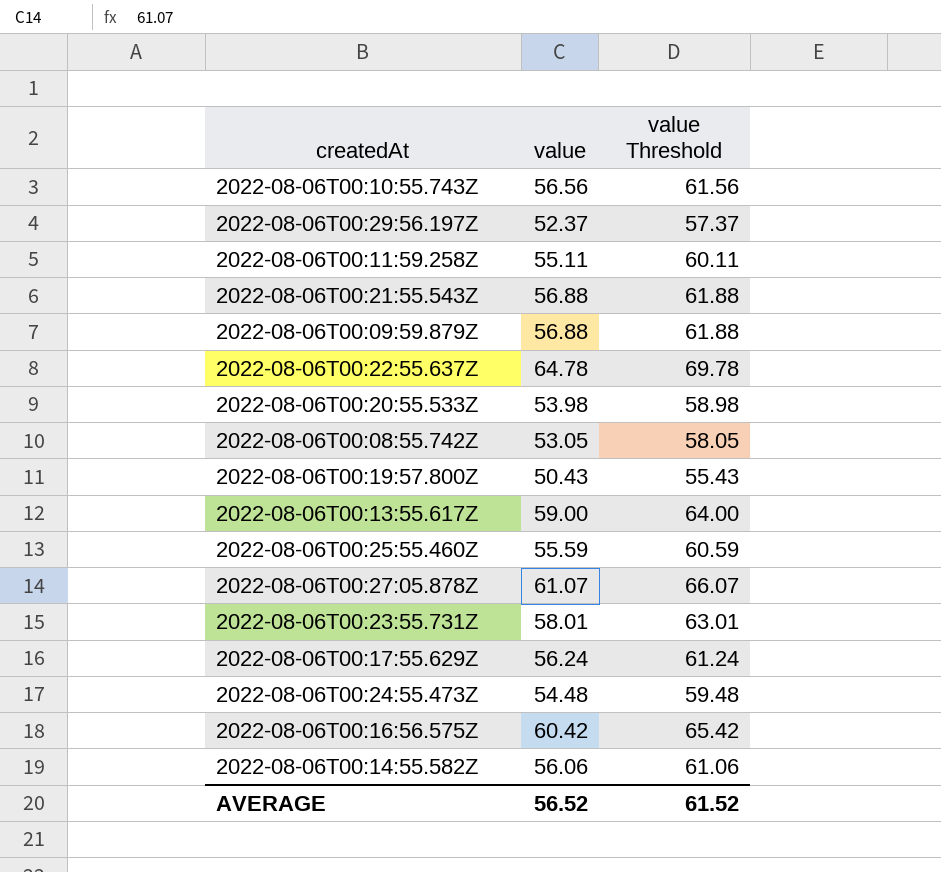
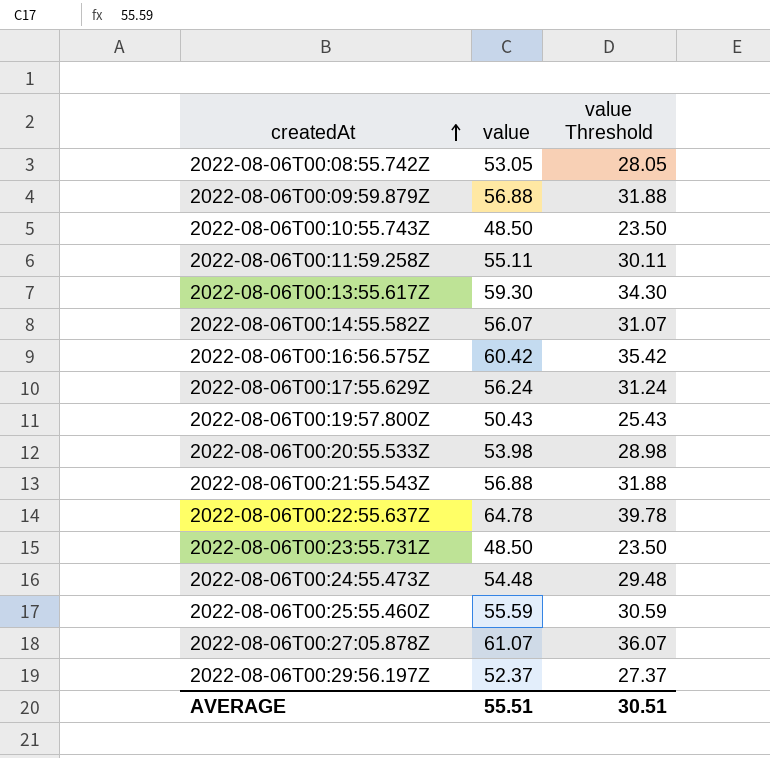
row order: none -> createdAt ascending
column value Threshold | formula: [value] + 5 -> [value] - 25
2022-08-06T00:10:55.743Z | value: 56.56 -> 48.50
2022-08-06T00:13:55.617Z | value: 59.00 -> 59.30
2022-08-06T00:14:55.582Z | value: 56.06 -> 56.07
2022-08-06T00:23:55.731Z | value: 58.01 -> 48.50
AVERAGE | value: 56.52 -> 55.51
AVERAGE | value Threshold: 61.52 -> 30.51

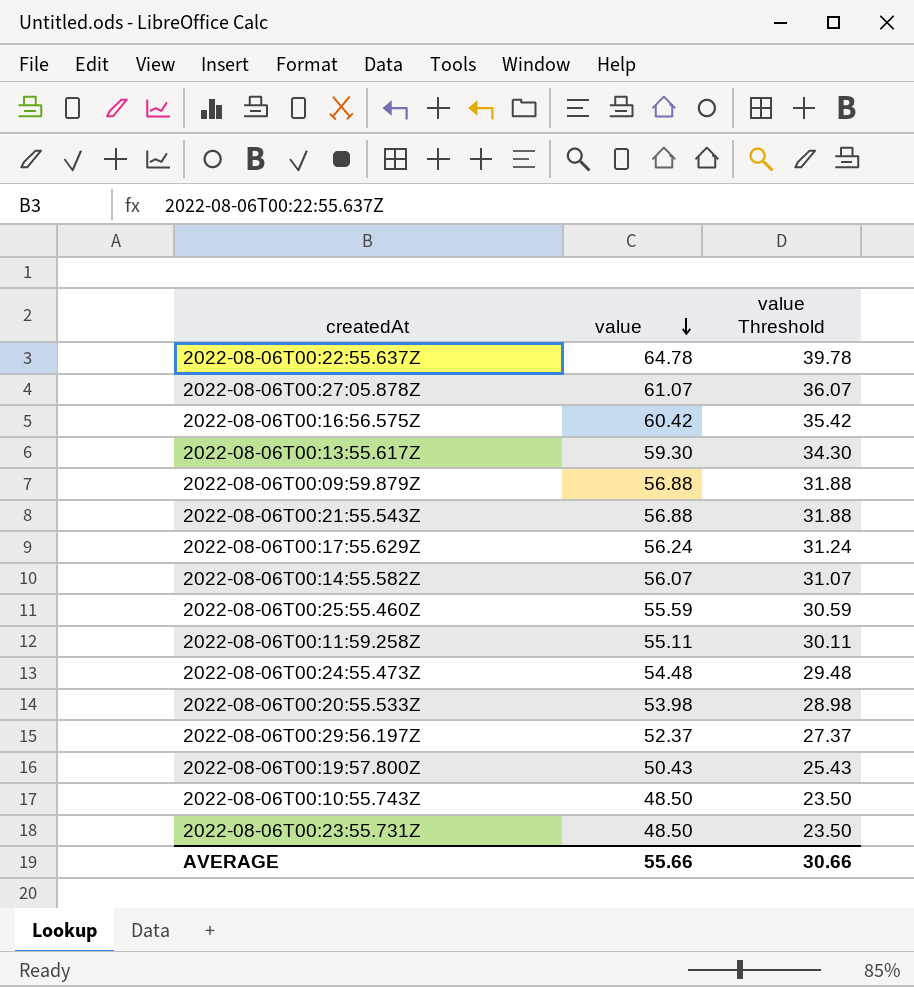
row order: createdAt ascending -> value descending
row 2022-08-06T00:08:55.742Z: 53.05 | 28.05 -> none
AVERAGE | value: 55.51 -> 55.66
AVERAGE | value Threshold: 30.51 -> 30.66

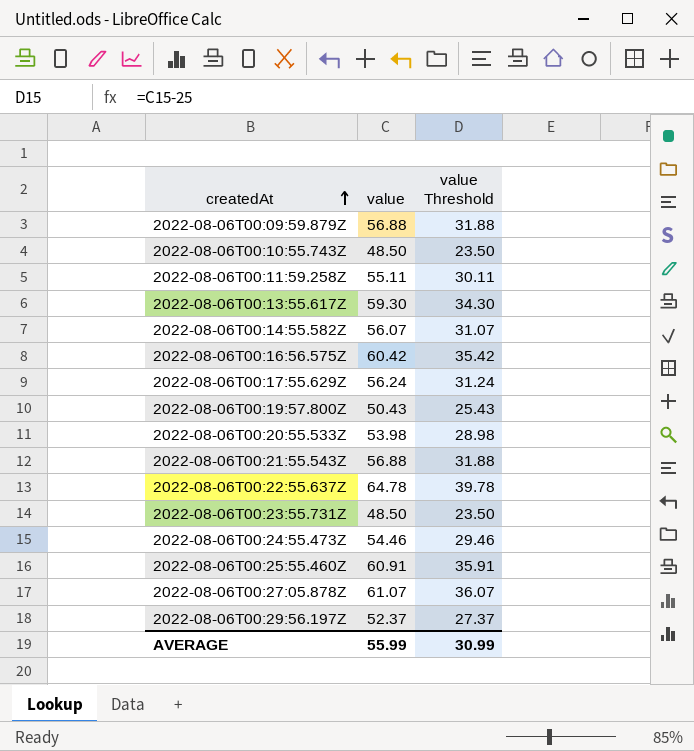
row order: value descending -> createdAt ascending
2022-08-06T00:24:55.473Z | value: 54.48 -> 54.46
2022-08-06T00:24:55.473Z | value Threshold: 29.48 -> 29.46
2022-08-06T00:25:55.460Z | value: 55.59 -> 60.91
2022-08-06T00:25:55.460Z | value Threshold: 30.59 -> 35.91
AVERAGE | value: 55.66 -> 55.99
AVERAGE | value Threshold: 30.66 -> 30.99

